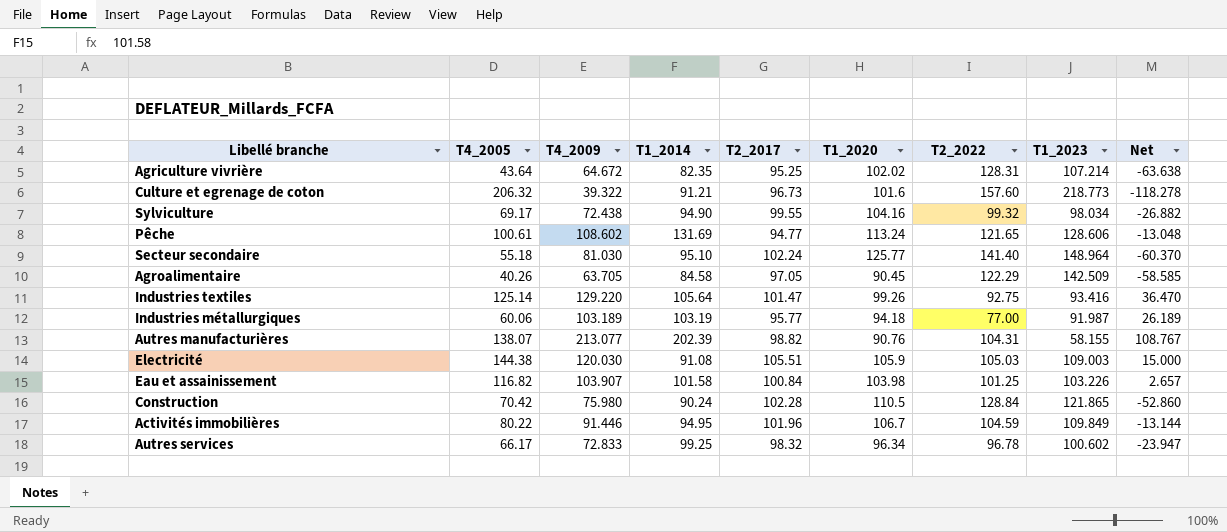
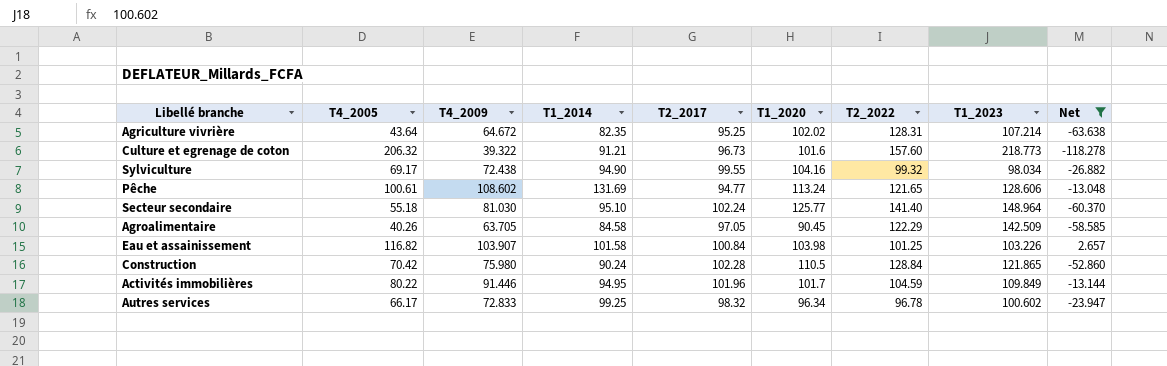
filter: none -> Net <= 2.657
Activités immobilières | T1_2020: 106.7 -> 101.7

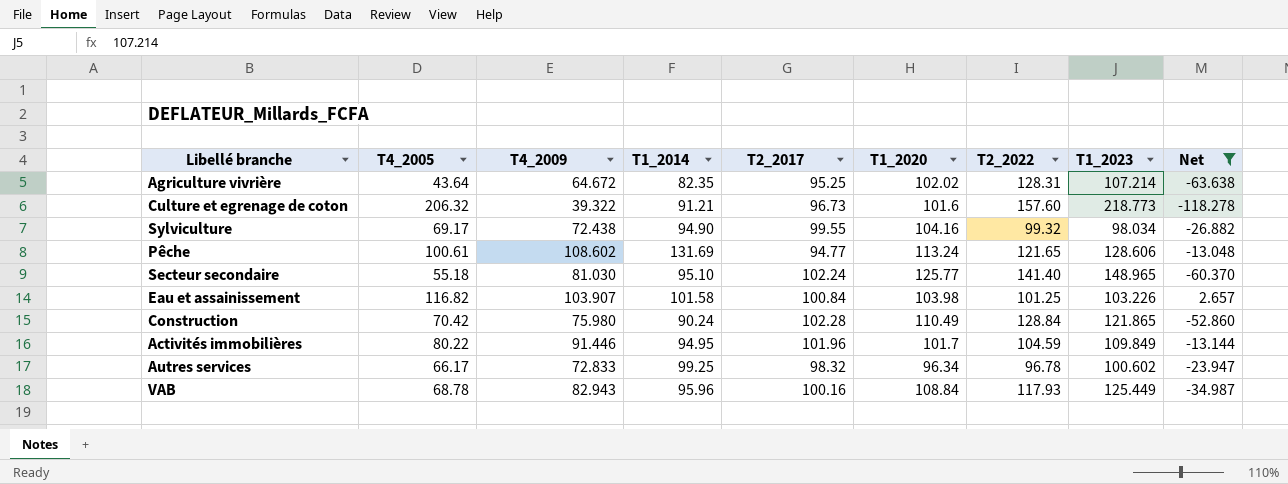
row Agroalimentaire: 40.26 | 63.705 | 84.58 | 97.05 | 90.45 | 122.29 | 142.509 | -58.585 -> none
Secteur secondaire | T1_2023: 148.964 -> 148.965
Construction | T1_2020: 110.5 -> 110.49
row VAB: none -> 68.78 | 82.943 | 95.96 | 100.16 | 108.84 | 117.93 | 125.449 | -34.987

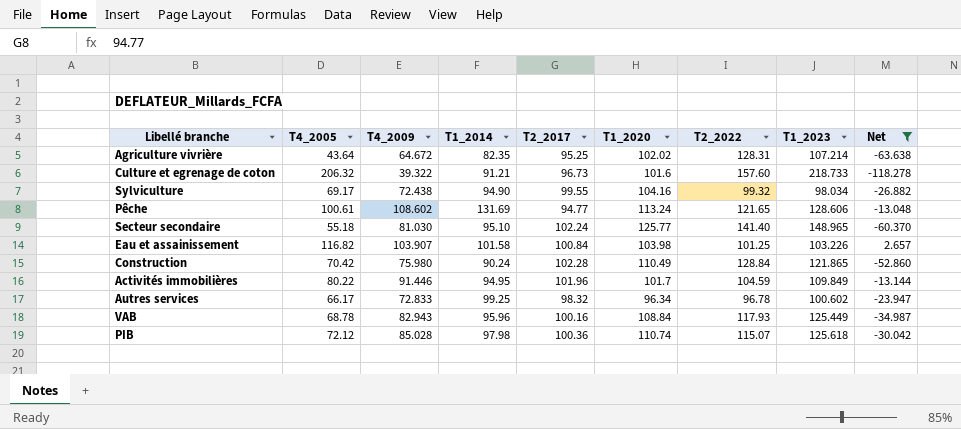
Culture et egrenage de coton | T1_2023: 218.773 -> 218.733
row PIB: none -> 72.12 | 85.028 | 97.98 | 100.36 | 110.74 | 115.07 | 125.618 | -30.042

